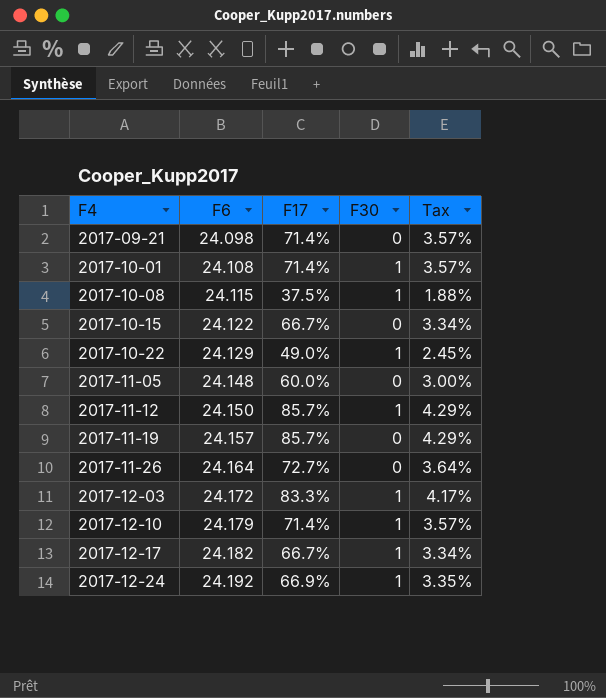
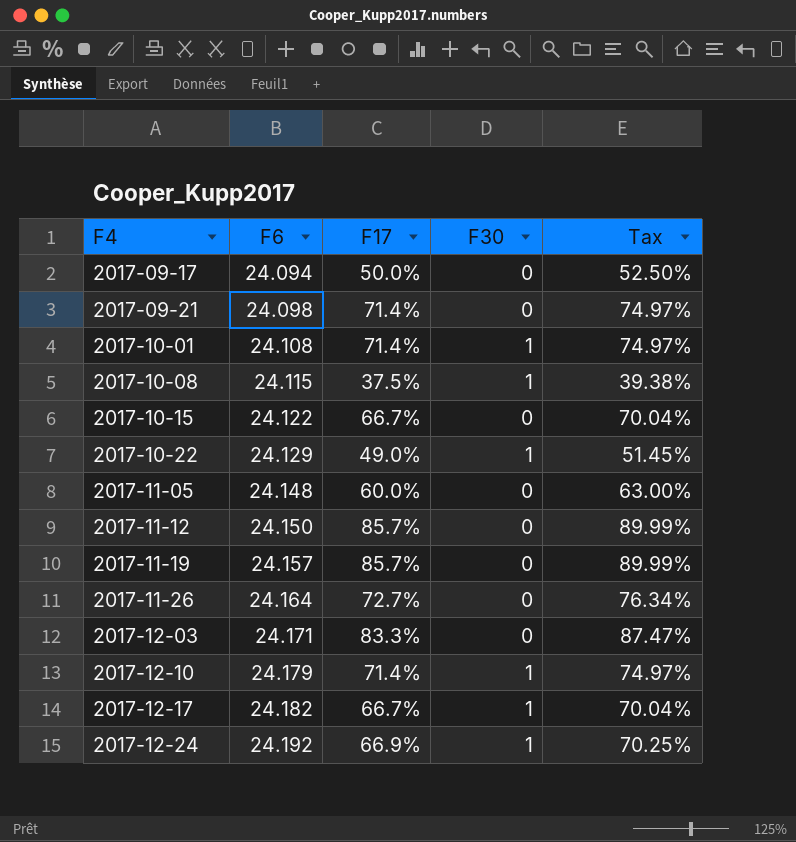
column Tax | formula: [F17] * 0.05 -> [F17] * 1.05
row 2017-09-17: none -> 24.094 | 50.0% | 0 | 52.50%
2017-11-12 | F30: 1 -> 0
2017-12-03 | F6: 24.172 -> 24.171
2017-12-03 | F30: 1 -> 0

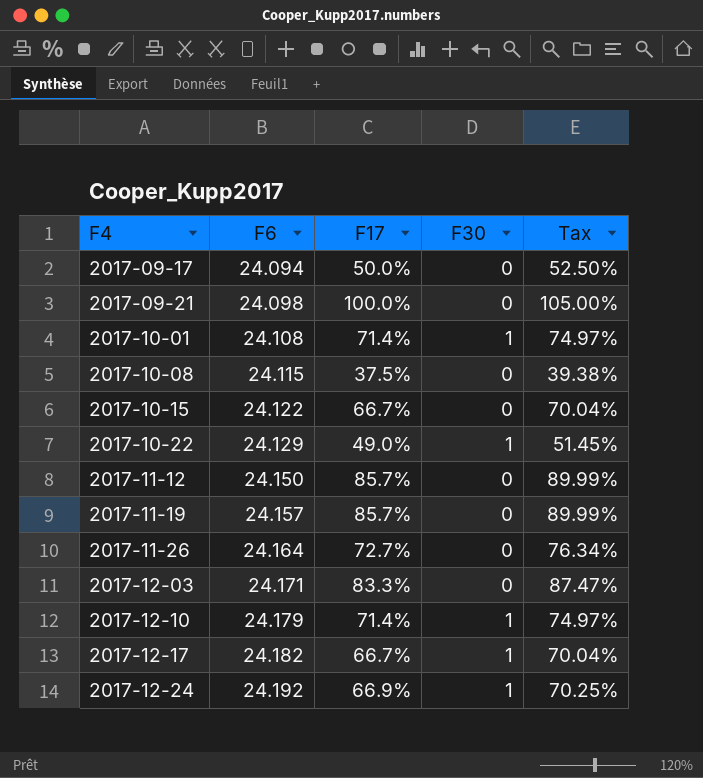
row 2017-11-05: 24.148 | 60.0% | 0 | 63.00% -> none
2017-09-21 | F17: 71.4% -> 100.0%
2017-09-21 | Tax: 74.97% -> 105.00%
2017-10-08 | F30: 1 -> 0

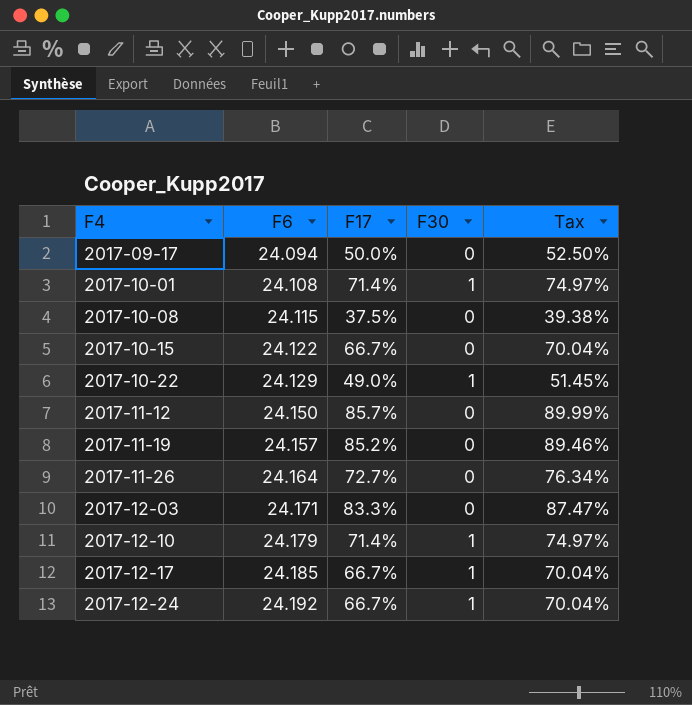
row 2017-09-21: 24.098 | 100.0% | 0 | 105.00% -> none
2017-11-19 | F17: 85.7% -> 85.2%
2017-11-19 | Tax: 89.99% -> 89.46%
2017-12-17 | F6: 24.182 -> 24.185
2017-12-24 | F17: 66.9% -> 66.7%
2017-12-24 | Tax: 70.25% -> 70.04%

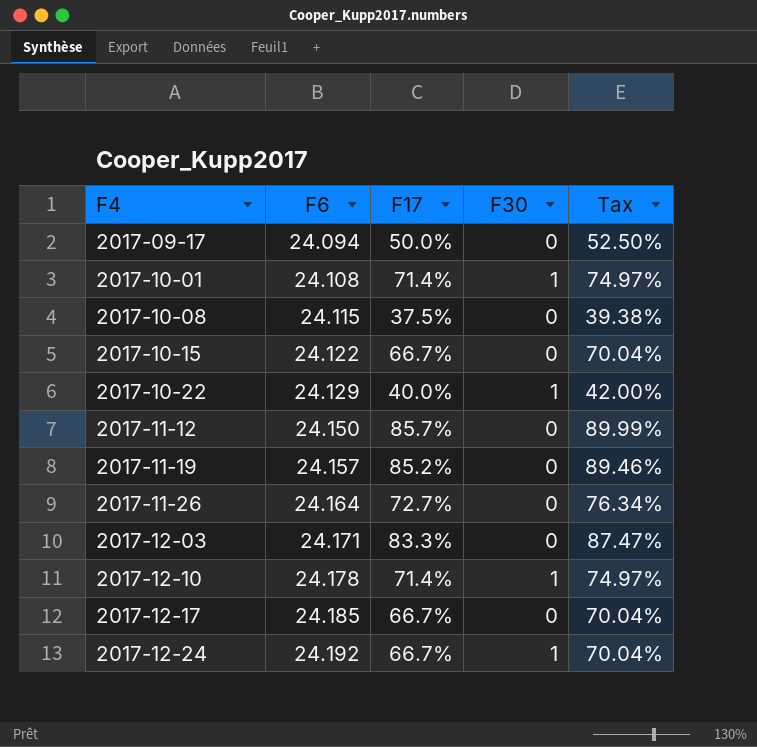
2017-10-22 | F17: 49.0% -> 40.0%
2017-10-22 | Tax: 51.45% -> 42.00%
2017-12-10 | F6: 24.179 -> 24.178
2017-12-17 | F30: 1 -> 0

